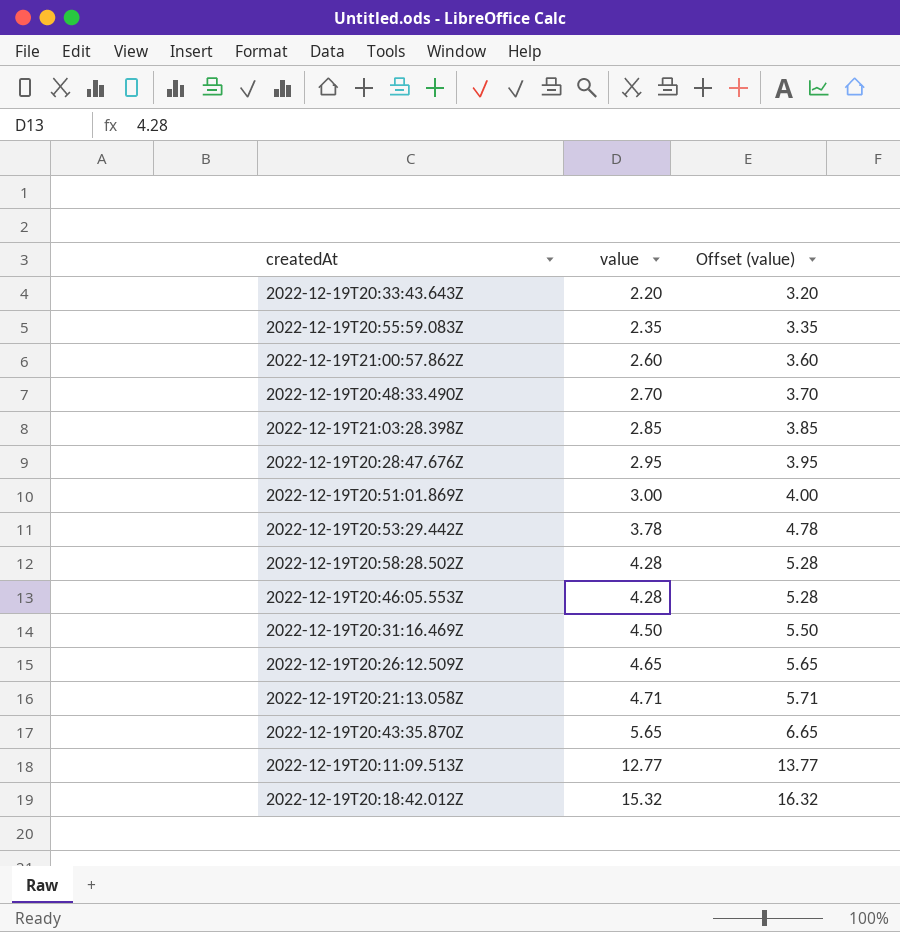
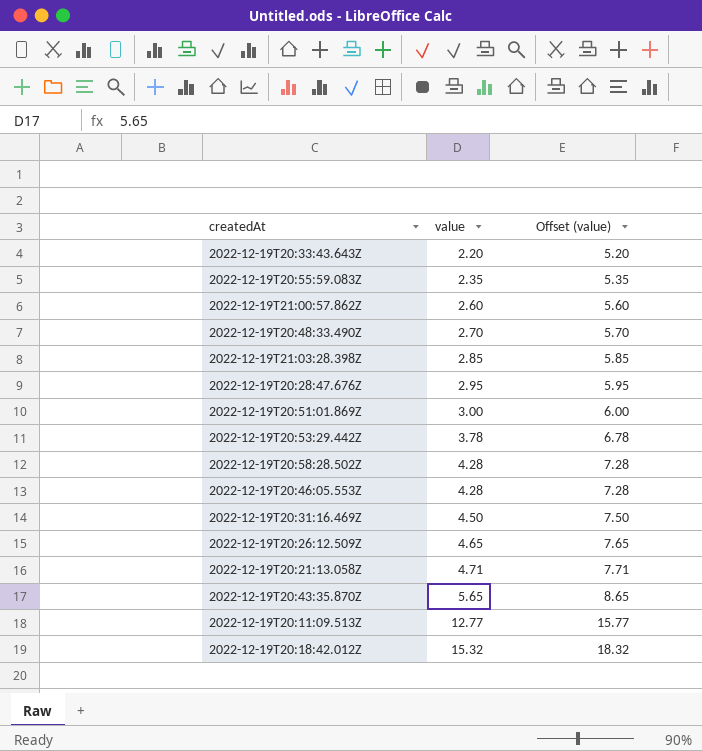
column Offset (value) | formula: [value] + 1 -> [value] + 3

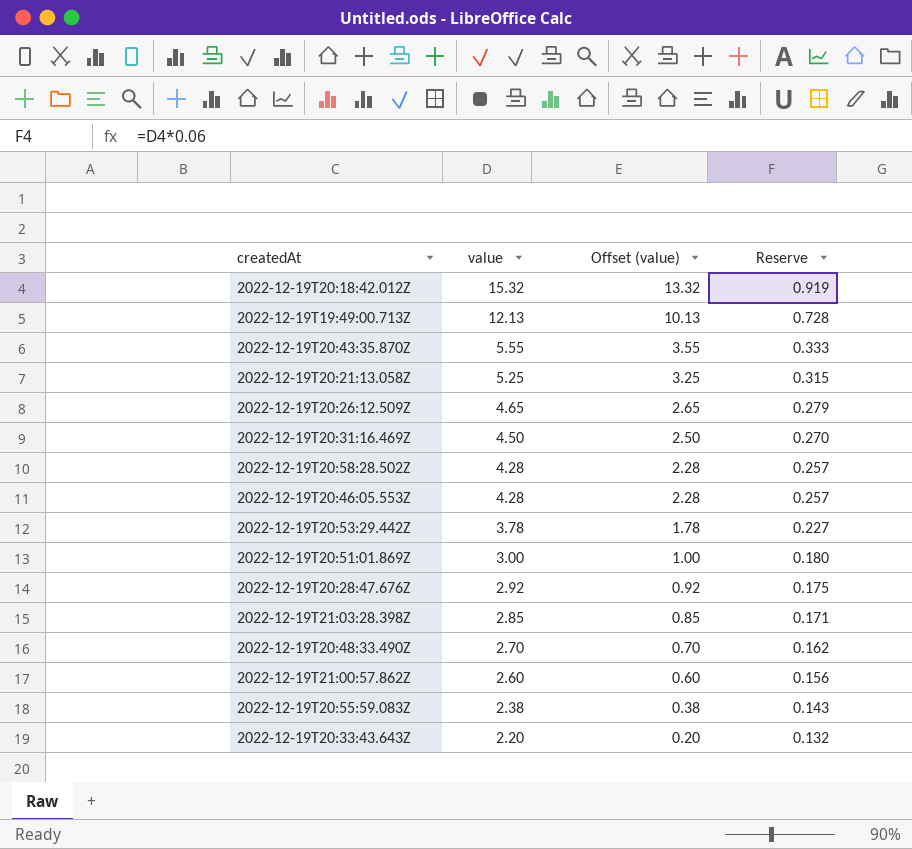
row order: value ascending -> value descending
column Offset (value) | formula: [value] + 3 -> [value] - 2
column Reserve | formula: none -> [value] * 0.06
row 2022-12-19T20:11:09.513Z: 12.77 | 15.77 -> none
row 2022-12-19T19:49:00.713Z: none -> 12.13 | 10.13 | 0.728
2022-12-19T20:43:35.870Z | value: 5.65 -> 5.55
2022-12-19T20:21:13.058Z | value: 4.71 -> 5.25
2022-12-19T20:28:47.676Z | value: 2.95 -> 2.92
2022-12-19T20:55:59.083Z | value: 2.35 -> 2.38

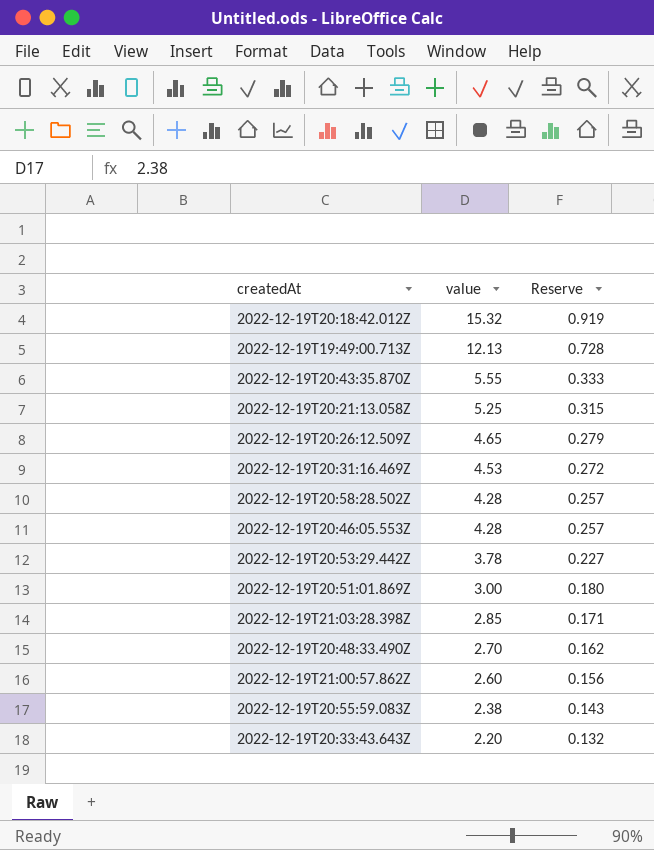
column Offset (value) | formula: [value] - 2 -> none
row 2022-12-19T20:28:47.676Z: 2.92 | 0.92 | 0.175 -> none
2022-12-19T20:31:16.469Z | value: 4.50 -> 4.53
2022-12-19T20:31:16.469Z | Reserve: 0.270 -> 0.272

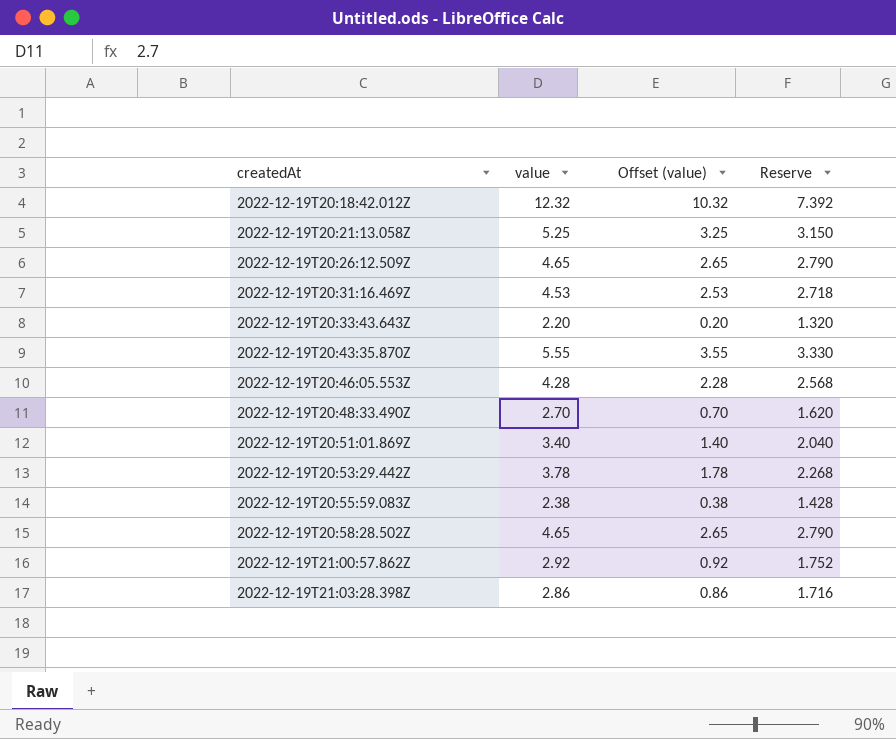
row order: value descending -> createdAt ascending
column Offset (value) | formula: none -> [value] - 2
column Reserve | formula: [value] * 0.06 -> [value] * 0.6
row 2022-12-19T19:49:00.713Z: 12.13 | 0.728 -> none
2022-12-19T20:18:42.012Z | value: 15.32 -> 12.32
2022-12-19T20:51:01.869Z | value: 3.00 -> 3.40
2022-12-19T20:58:28.502Z | value: 4.28 -> 4.65
2022-12-19T21:00:57.862Z | value: 2.60 -> 2.92
2022-12-19T21:03:28.398Z | value: 2.85 -> 2.86

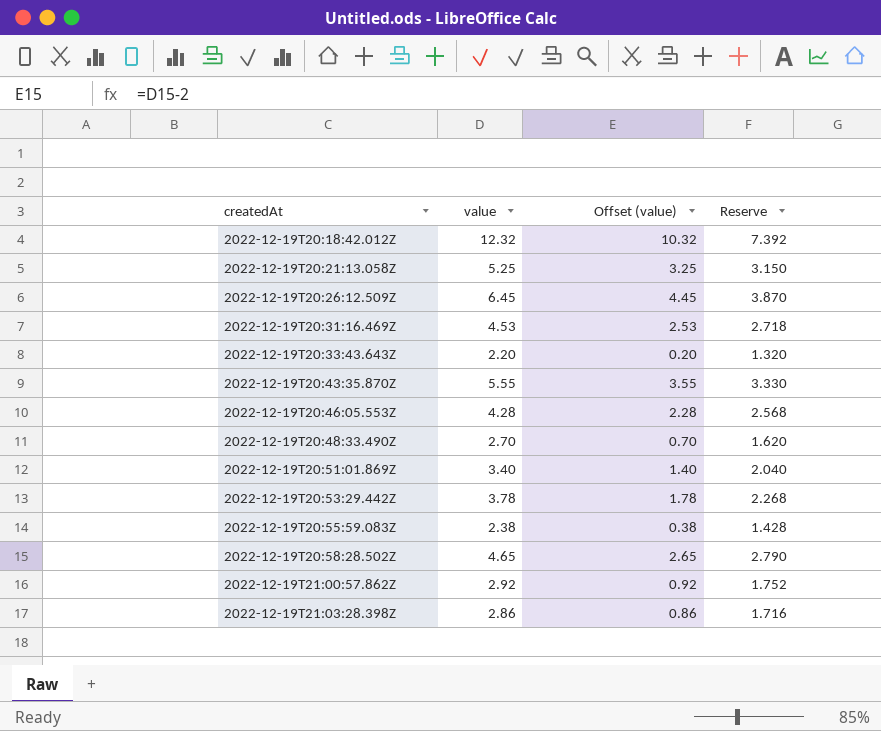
2022-12-19T20:26:12.509Z | value: 4.65 -> 6.45
2022-12-19T20:26:12.509Z | Offset (value): 2.65 -> 4.45
2022-12-19T20:26:12.509Z | Reserve: 2.790 -> 3.870

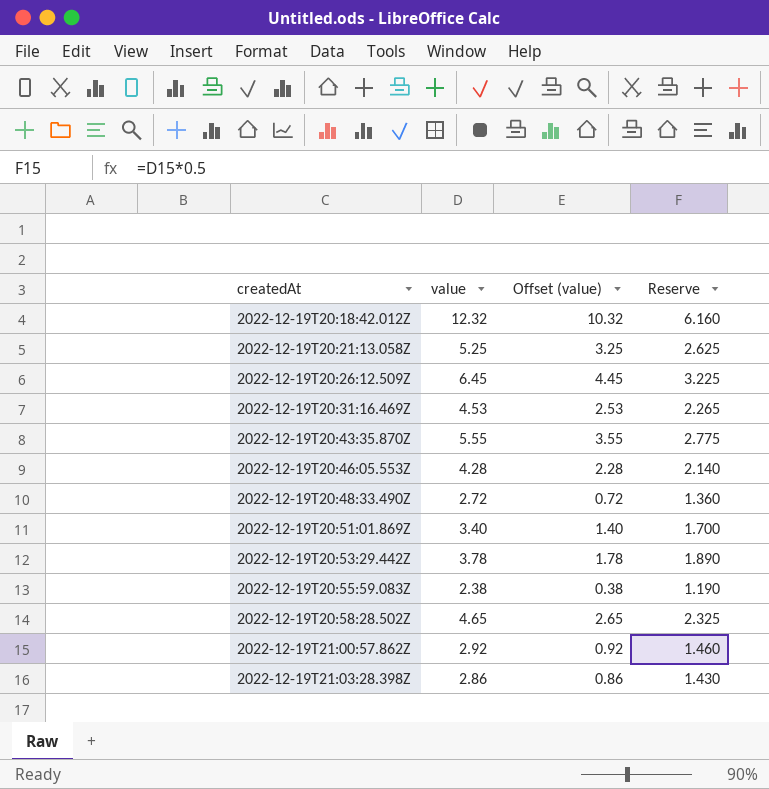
column Reserve | formula: [value] * 0.6 -> [value] * 0.5
row 2022-12-19T20:33:43.643Z: 2.20 | 0.20 | 1.320 -> none
2022-12-19T20:48:33.490Z | value: 2.70 -> 2.72
2022-12-19T20:48:33.490Z | Offset (value): 0.70 -> 0.72

